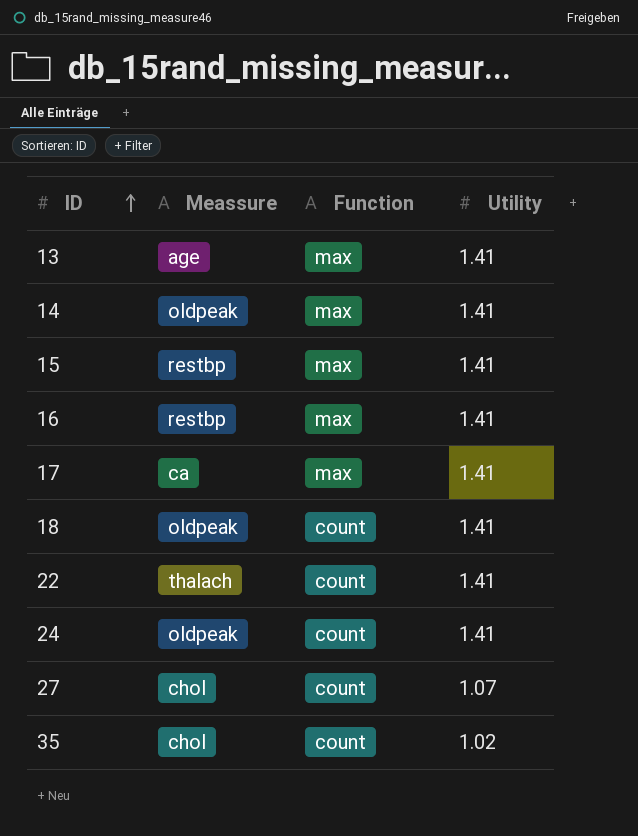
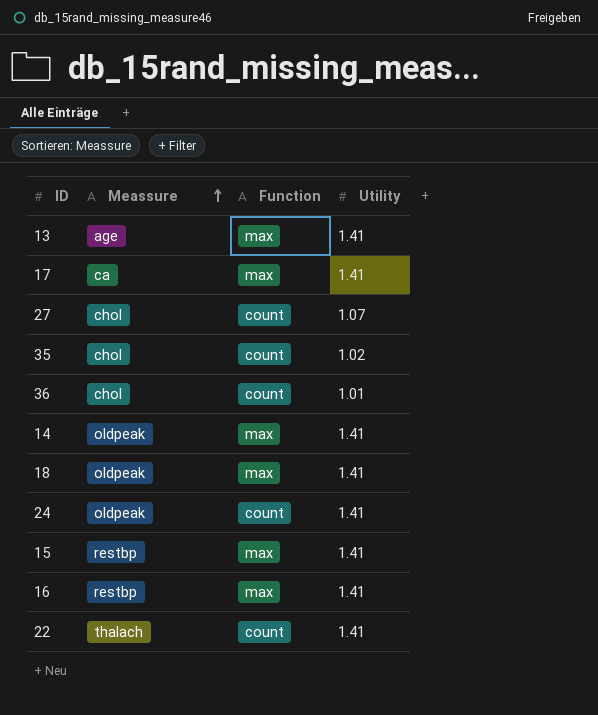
row order: ID ascending -> Meassure ascending
row 36: none -> chol | count | 1.01
18 | Function: count -> max

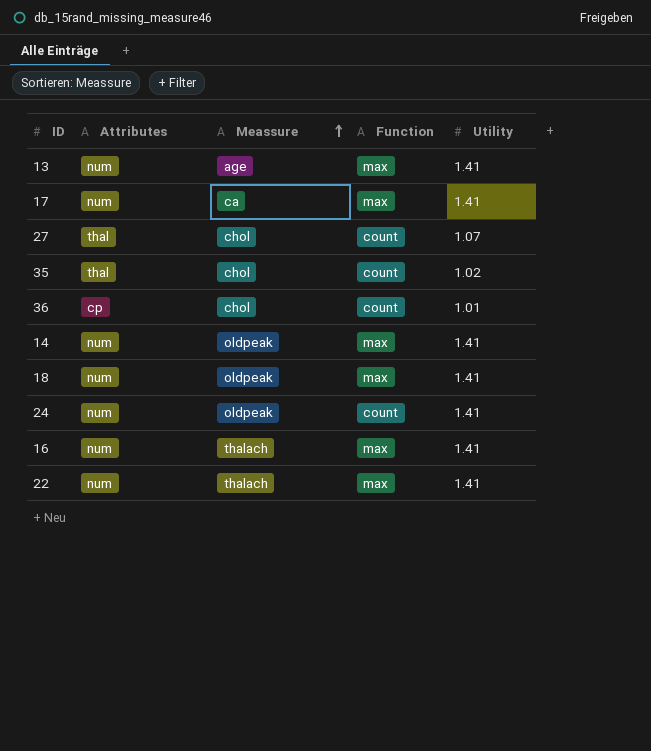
column Attributes | position: none -> 2
row 15: restbp | max | 1.41 -> none
16 | Meassure: restbp -> thalach
22 | Function: count -> max

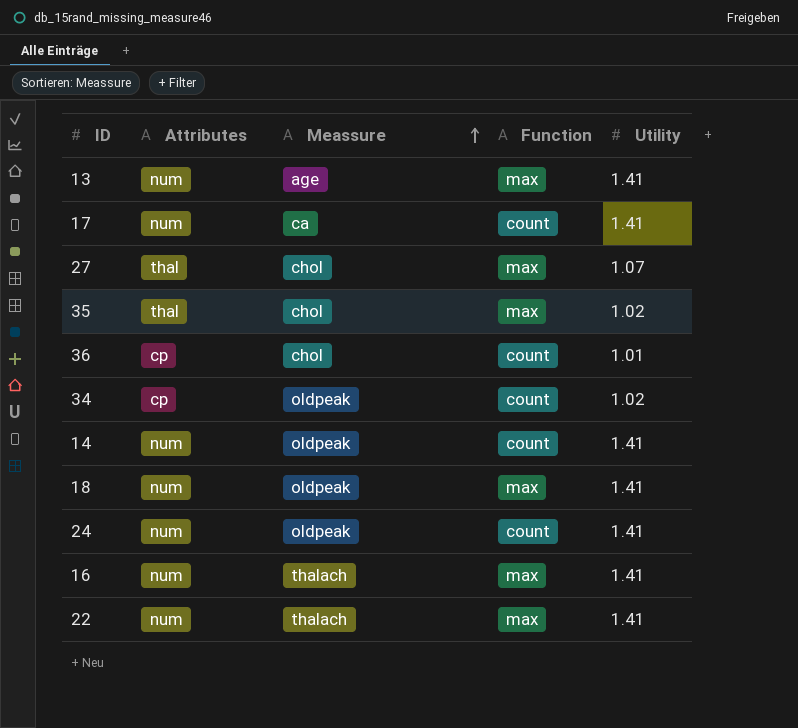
17 | Function: max -> count
27 | Function: count -> max
35 | Function: count -> max
row 34: none -> cp | oldpeak | count | 1.02
14 | Function: max -> count

